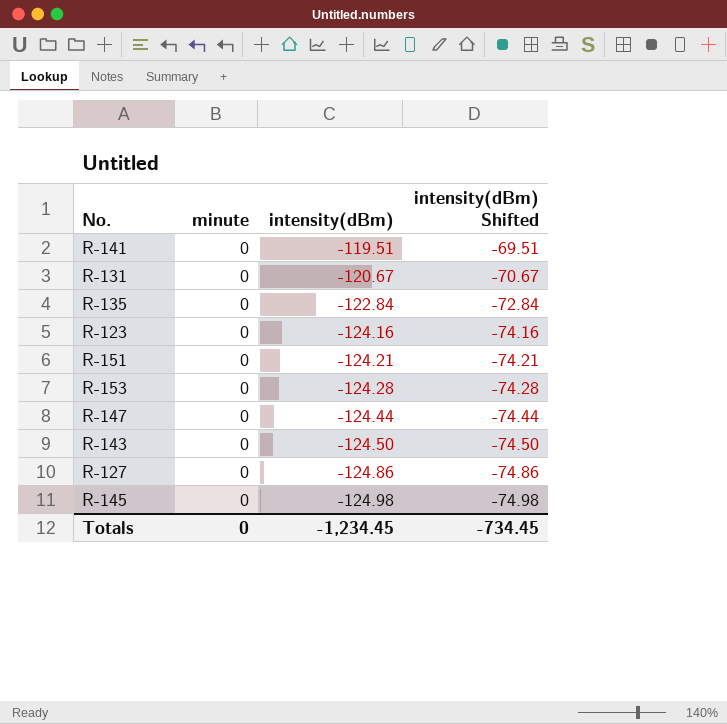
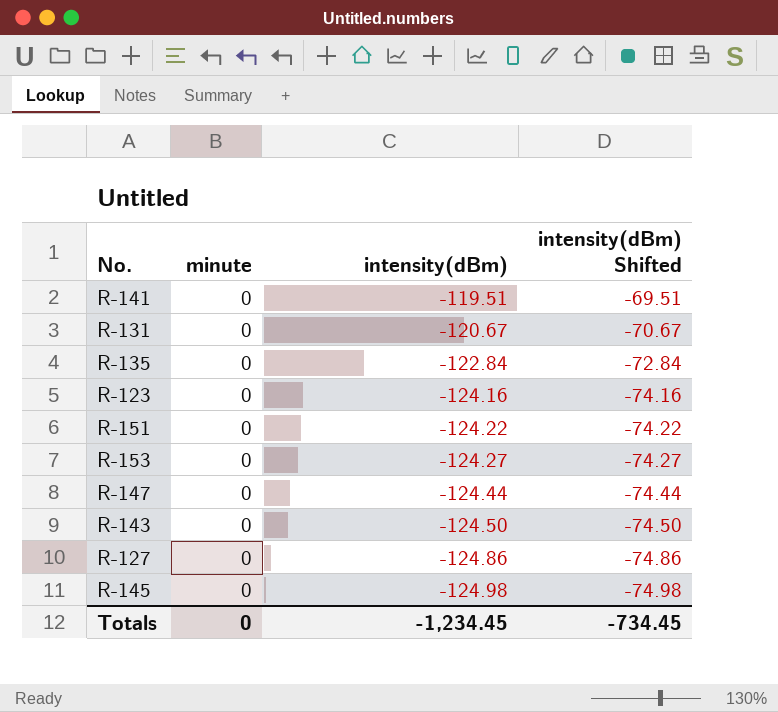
R-151 | intensity(dBm): -124.21 -> -124.22
R-151 | intensity(dBm) Shifted: -74.21 -> -74.22
R-153 | intensity(dBm): -124.28 -> -124.27
R-153 | intensity(dBm) Shifted: -74.28 -> -74.27

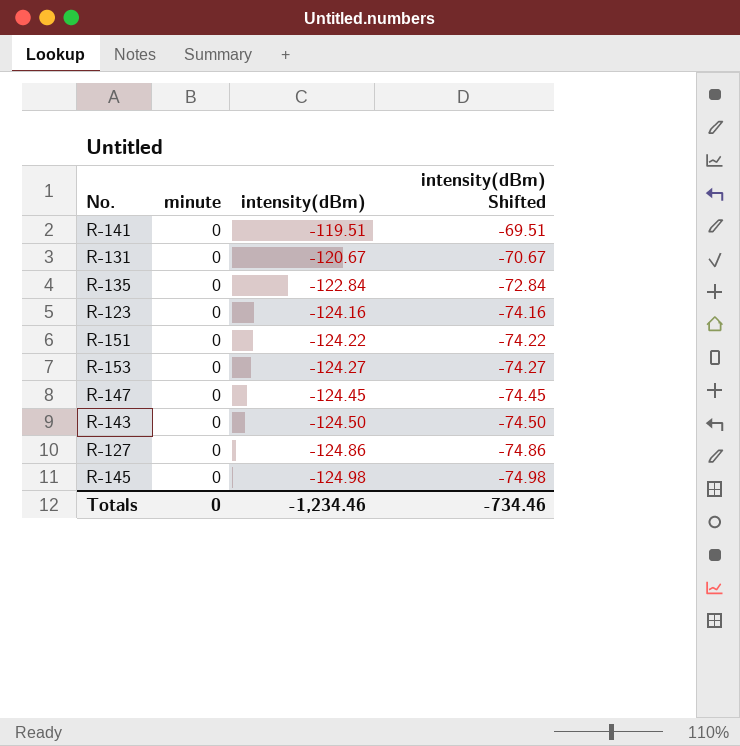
R-147 | intensity(dBm): -124.44 -> -124.45
R-147 | intensity(dBm) Shifted: -74.44 -> -74.45
Totals | intensity(dBm): -1,234.45 -> -1,234.46
Totals | intensity(dBm) Shifted: -734.45 -> -734.46

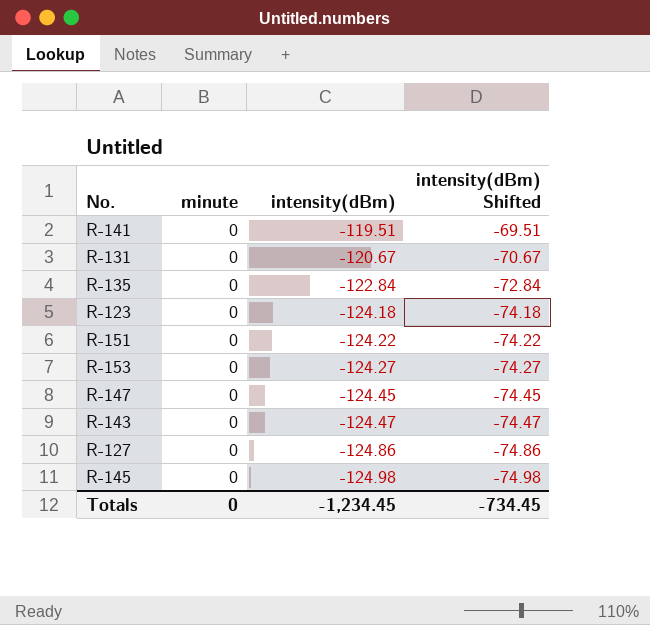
R-123 | intensity(dBm): -124.16 -> -124.18
R-123 | intensity(dBm) Shifted: -74.16 -> -74.18
R-143 | intensity(dBm): -124.50 -> -124.47
R-143 | intensity(dBm) Shifted: -74.50 -> -74.47
Totals | intensity(dBm): -1,234.46 -> -1,234.45
Totals | intensity(dBm) Shifted: -734.46 -> -734.45

